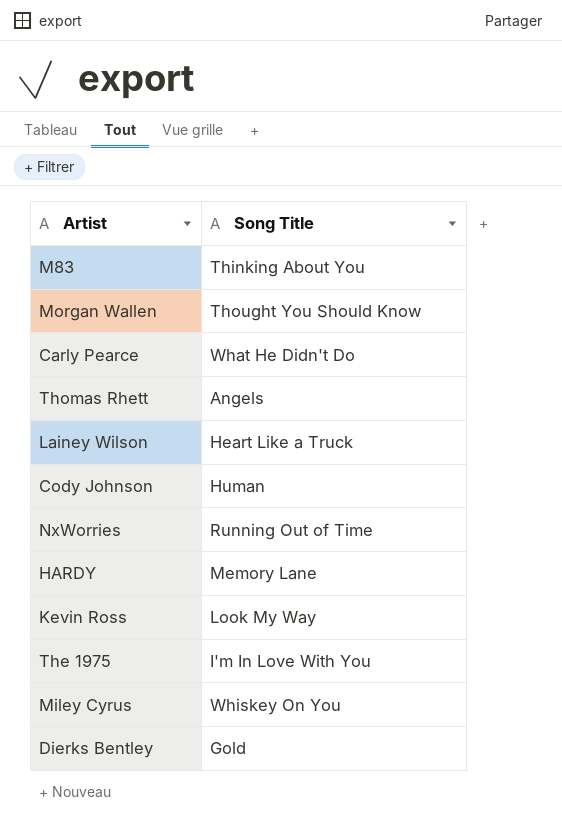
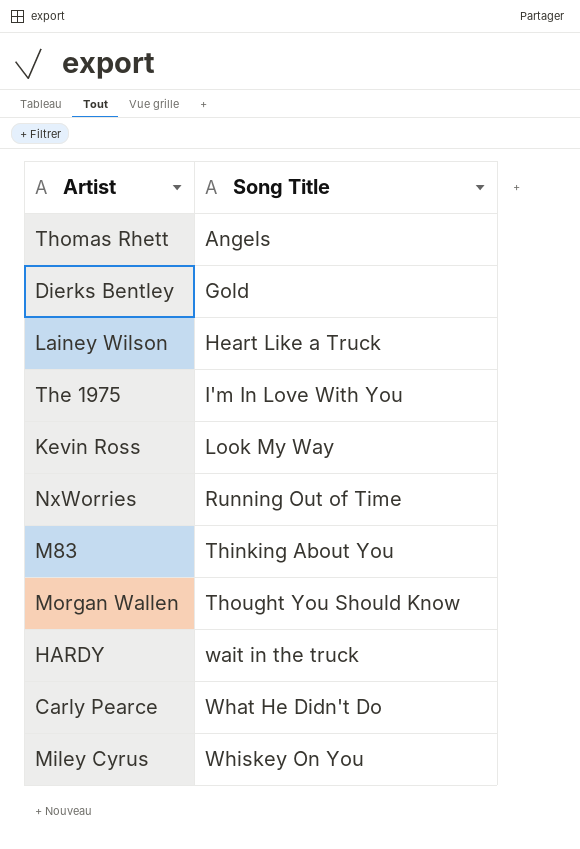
row order: none -> Song Title ascending
row Cody Johnson: Human -> none
HARDY | Song Title: Memory Lane -> wait in the truck

